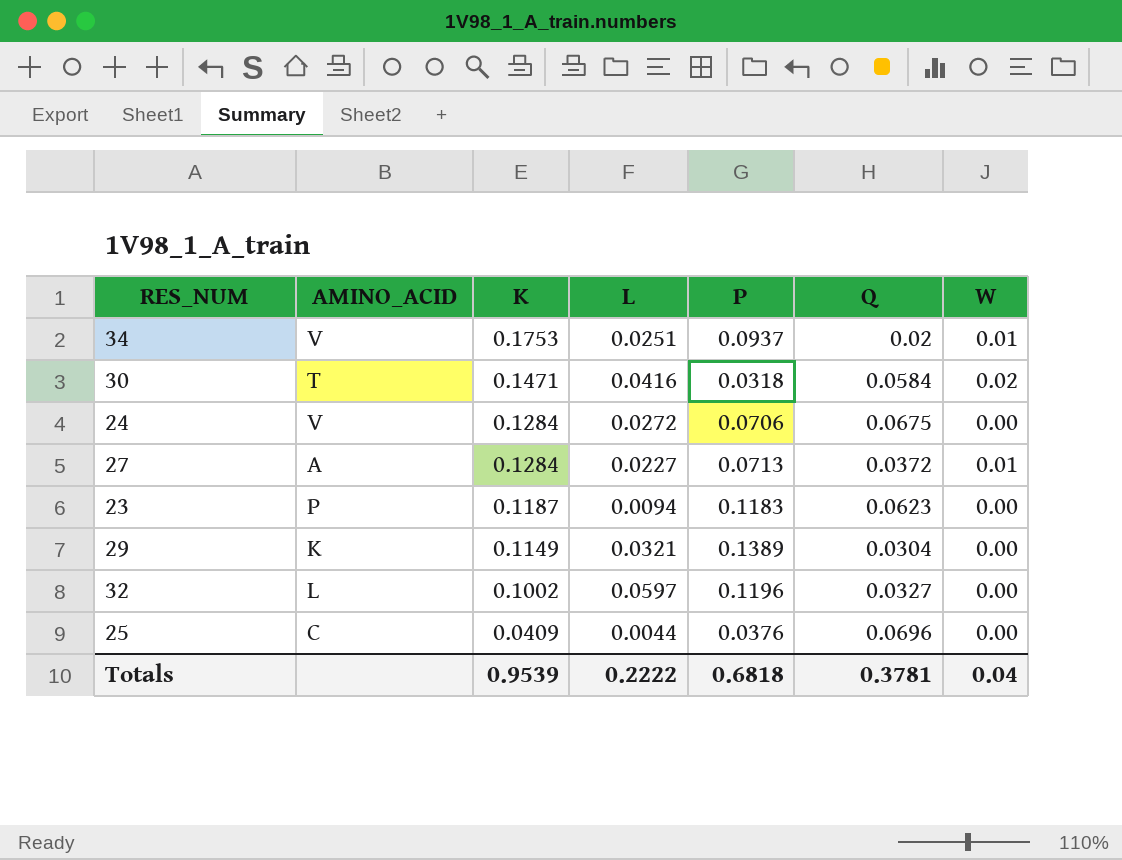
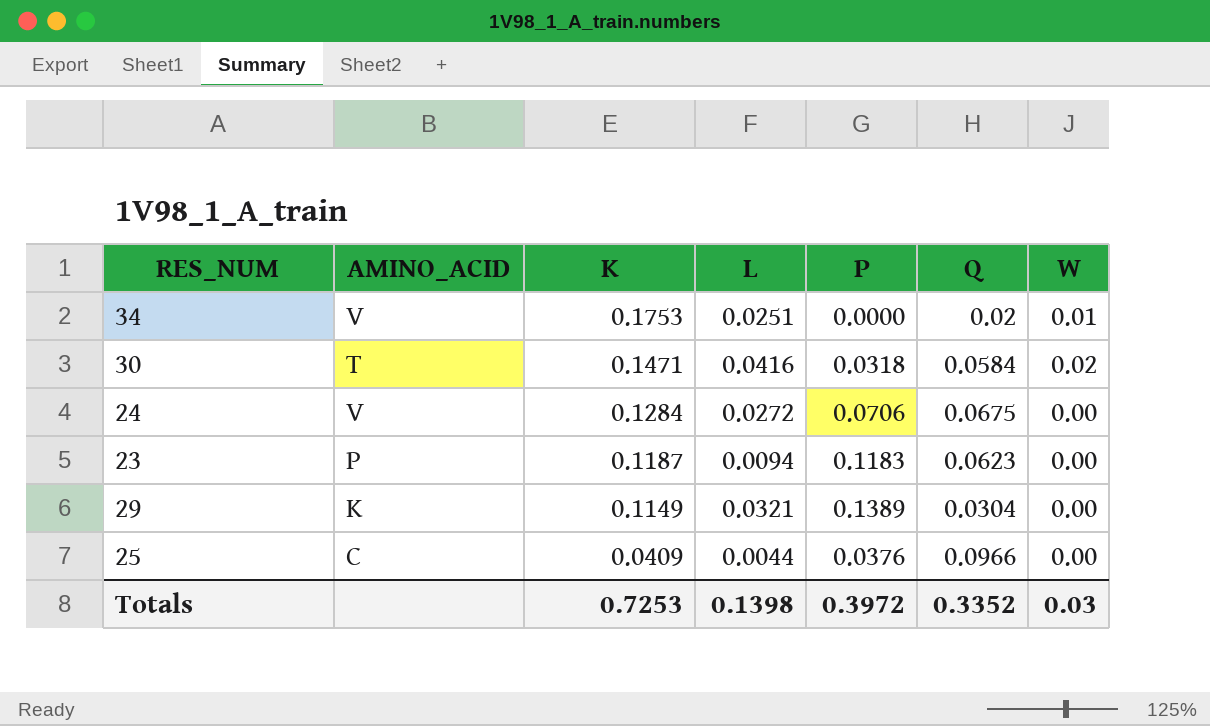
row 27: A | 0.1284 | 0.0227 | 0.0713 | 0.0372 | 0.01 -> none
row 32: L | 0.1002 | 0.0597 | 0.1196 | 0.0327 | 0.00 -> none
34 | P: 0.0937 -> 0.0000
25 | Q: 0.0696 -> 0.0966
Totals | K: 0.9539 -> 0.7253
Totals | L: 0.2222 -> 0.1398
Totals | P: 0.6818 -> 0.3972
Totals | Q: 0.3781 -> 0.3352
Totals | W: 0.04 -> 0.03

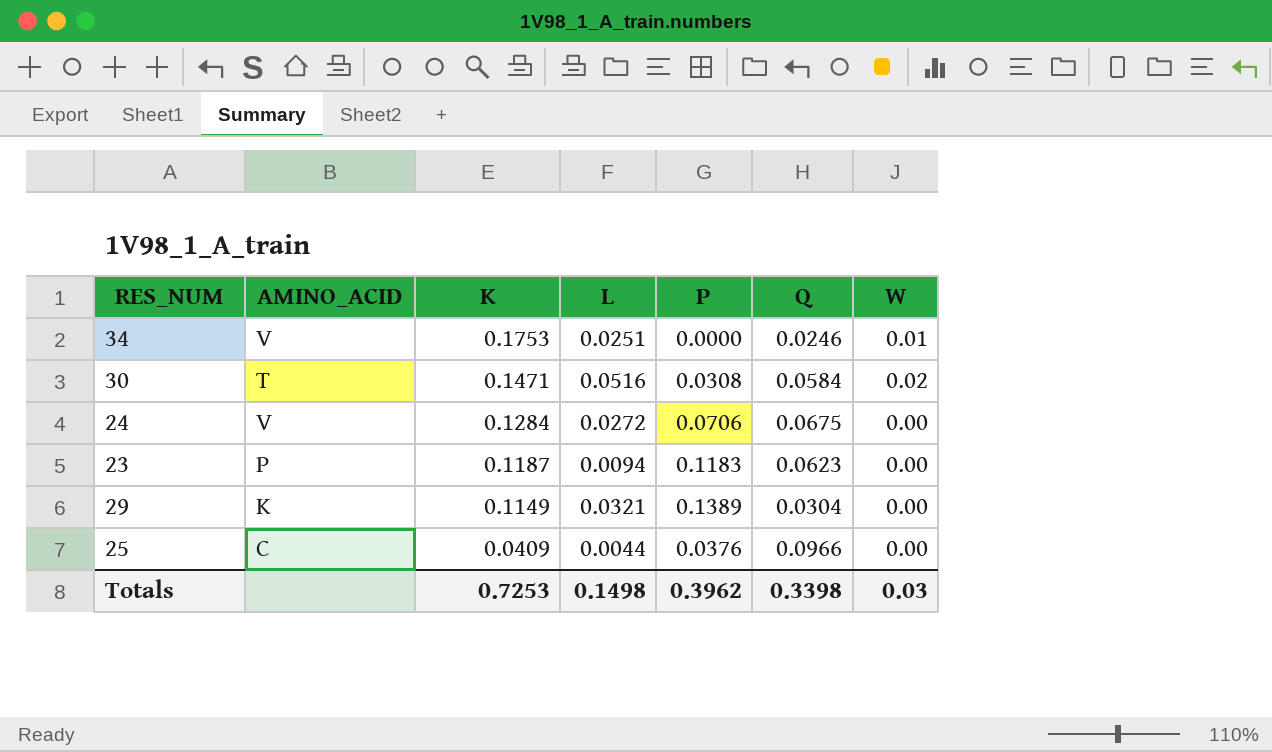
34 | Q: 0.02 -> 0.0246
30 | L: 0.0416 -> 0.0516
30 | P: 0.0318 -> 0.0308
Totals | L: 0.1398 -> 0.1498
Totals | P: 0.3972 -> 0.3962
Totals | Q: 0.3352 -> 0.3398

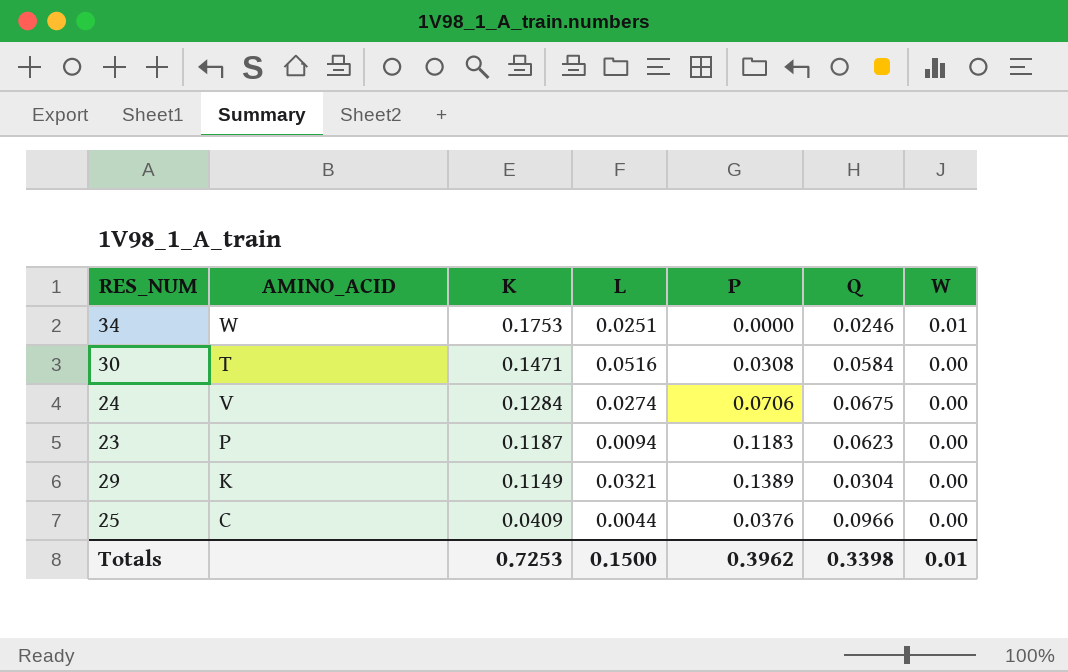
34 | AMINO_ACID: V -> W
30 | W: 0.02 -> 0.00
24 | L: 0.0272 -> 0.0274
Totals | L: 0.1498 -> 0.1500
Totals | W: 0.03 -> 0.01

